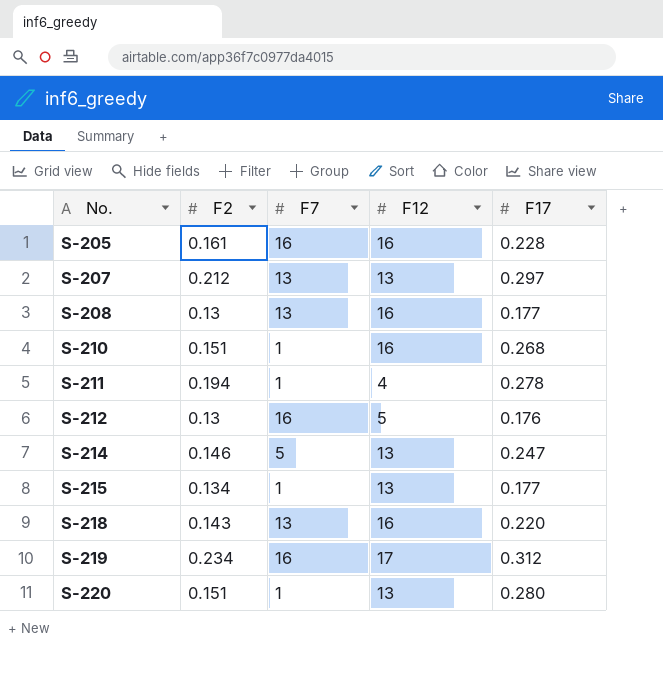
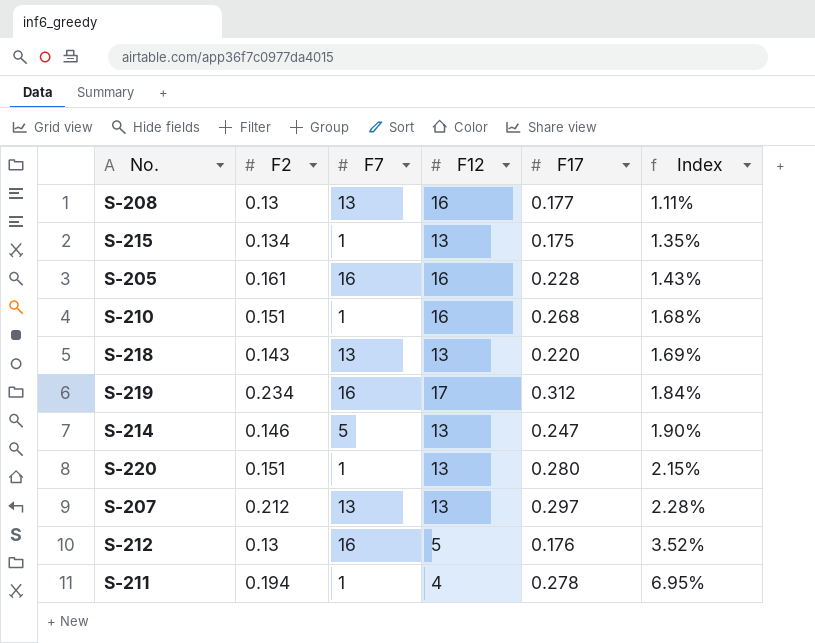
row order: No. ascending -> Index ascending
column Index | formula: none -> [F17] / [F12]
S-215 | F17: 0.177 -> 0.175
S-218 | F12: 16 -> 13

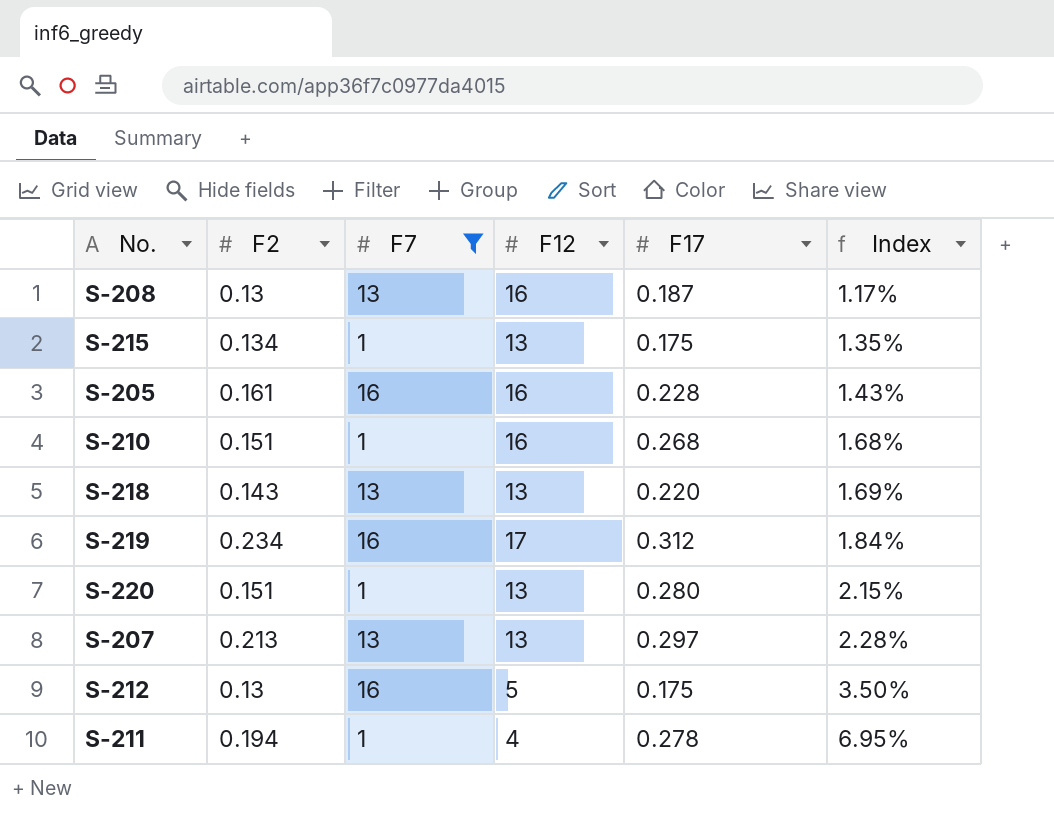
filter: none -> F7 != 5
S-208 | F17: 0.177 -> 0.187
S-208 | Index: 1.11% -> 1.17%
S-207 | F2: 0.212 -> 0.213
S-212 | F17: 0.176 -> 0.175
S-212 | Index: 3.52% -> 3.50%

